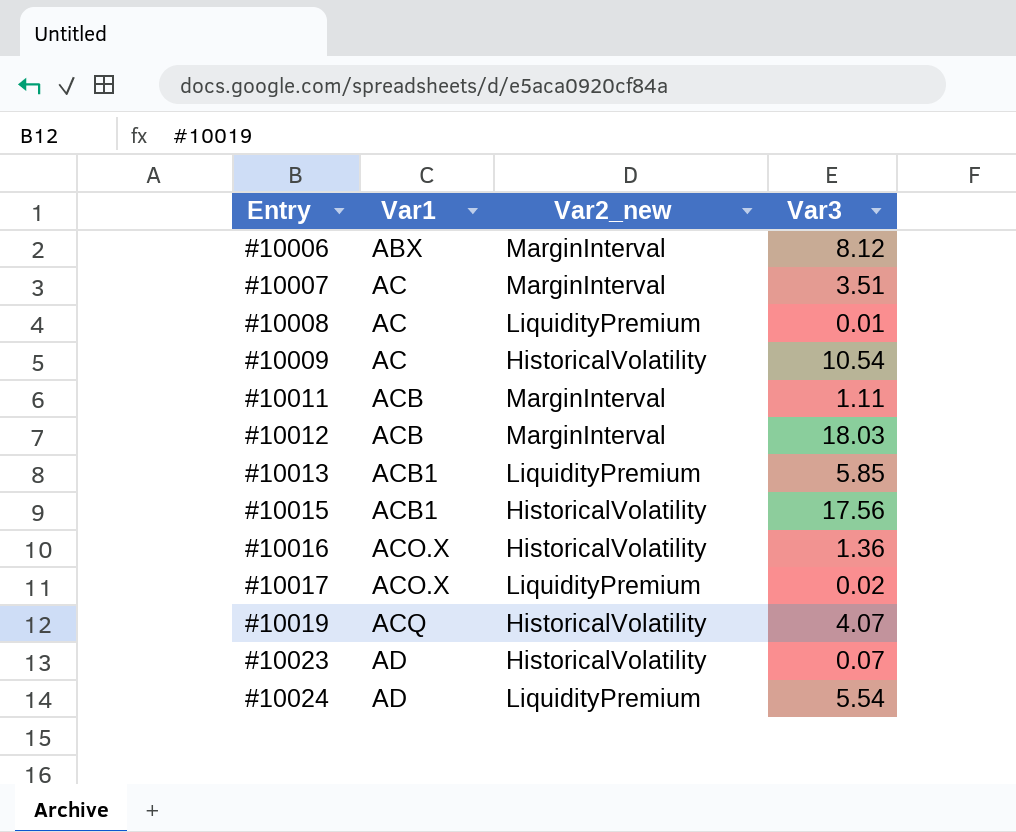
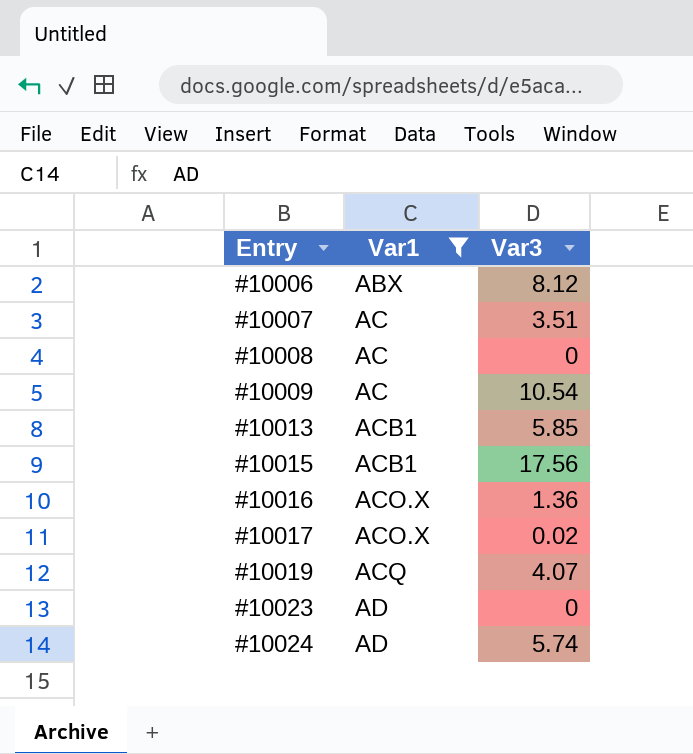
filter: none -> Var1 != ACB
column Var2_new | position: 3 -> none
#10008 | Var3: 0.01 -> 0
#10023 | Var3: 0.07 -> 0
#10024 | Var3: 5.54 -> 5.74

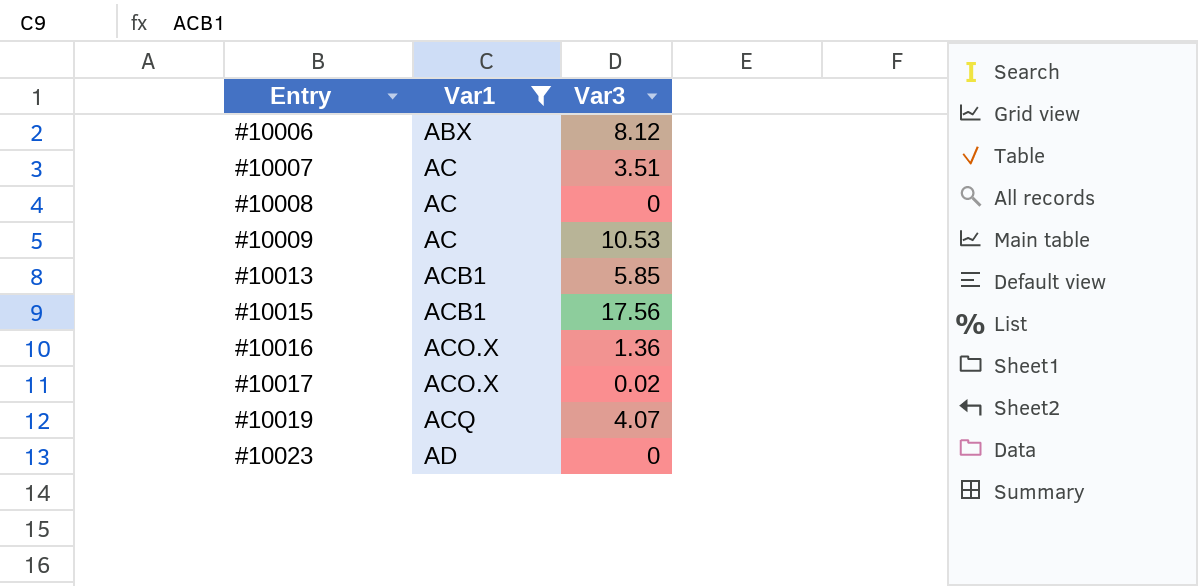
row #10024: AD | 5.74 -> none
#10009 | Var3: 10.54 -> 10.53

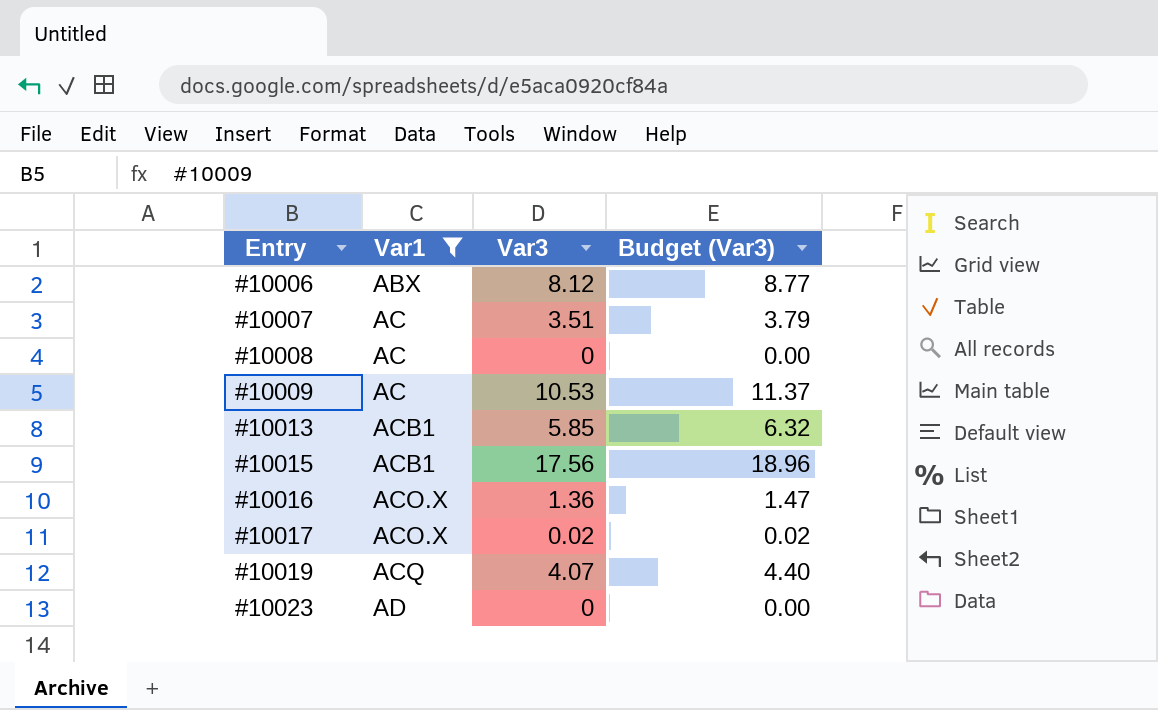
column Budget (Var3) | formula: none -> [Var3] * 1.08

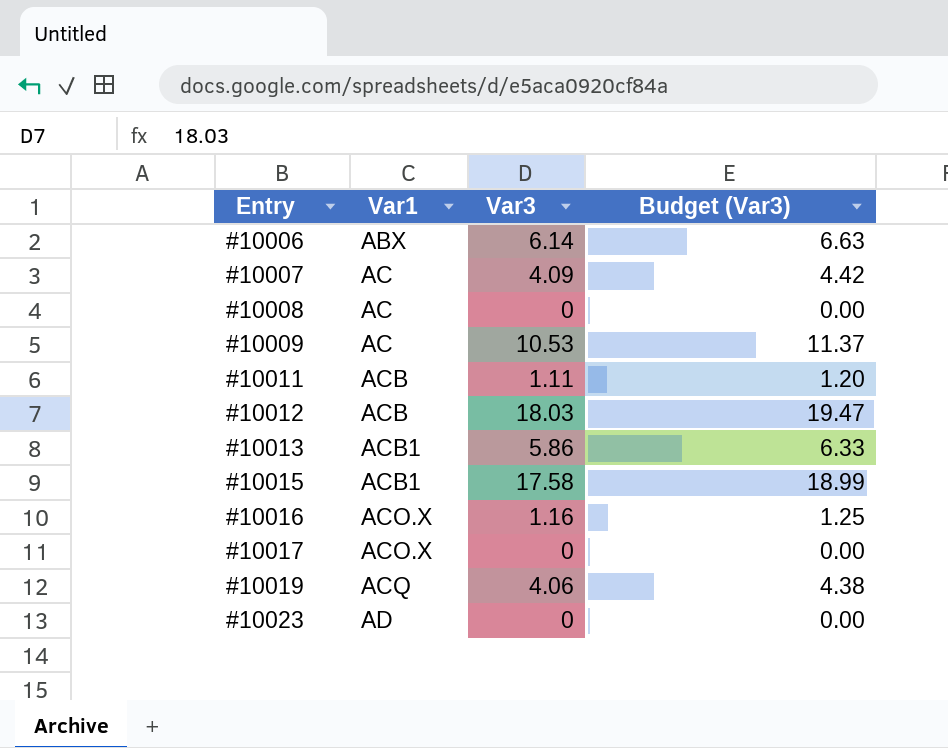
filter: Var1 != ACB -> none
#10006 | Var3: 8.12 -> 6.14
#10006 | Budget (Var3): 8.77 -> 6.63
#10007 | Var3: 3.51 -> 4.09
#10007 | Budget (Var3): 3.79 -> 4.42
#10013 | Var3: 5.85 -> 5.86
#10013 | Budget (Var3): 6.32 -> 6.33
#10015 | Var3: 17.56 -> 17.58
#10015 | Budget (Var3): 18.96 -> 18.99
#10016 | Var3: 1.36 -> 1.16
#10016 | Budget (Var3): 1.47 -> 1.25
#10017 | Var3: 0.02 -> 0
#10017 | Budget (Var3): 0.02 -> 0.00
#10019 | Var3: 4.07 -> 4.06
#10019 | Budget (Var3): 4.40 -> 4.38

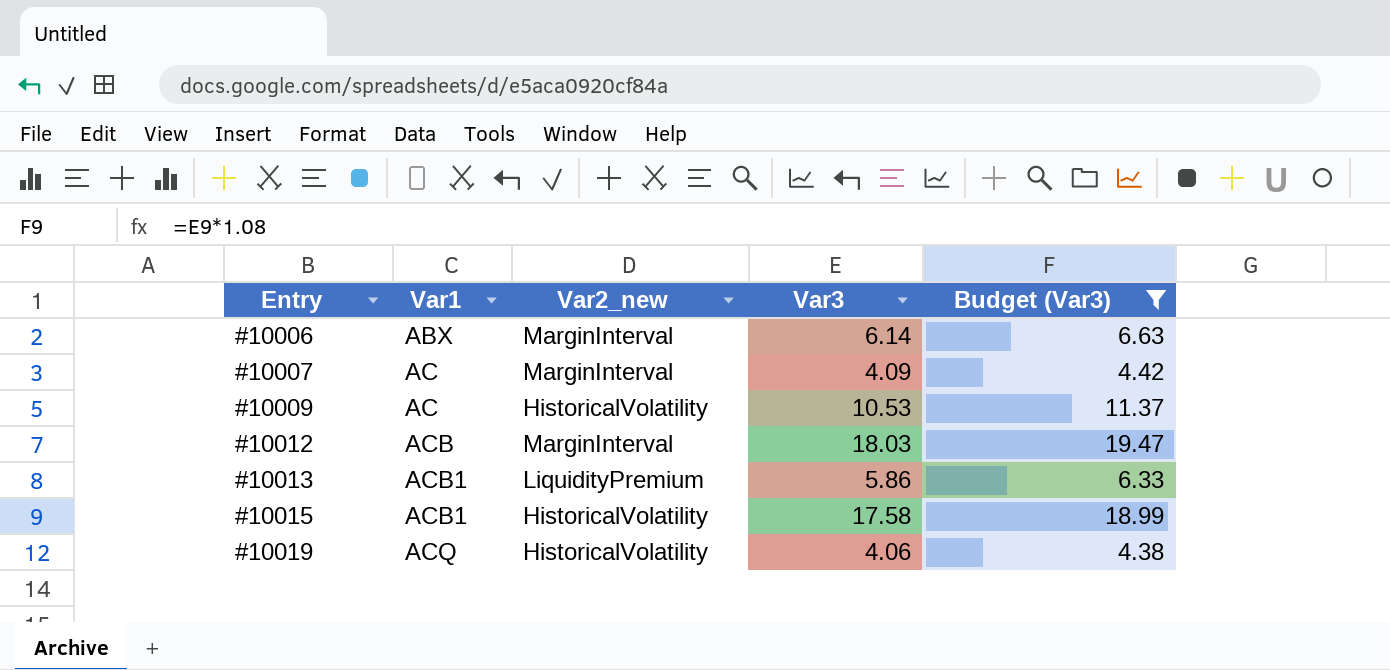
filter: none -> Budget (Var3) >= 4.38
column Var2_new | position: none -> 3

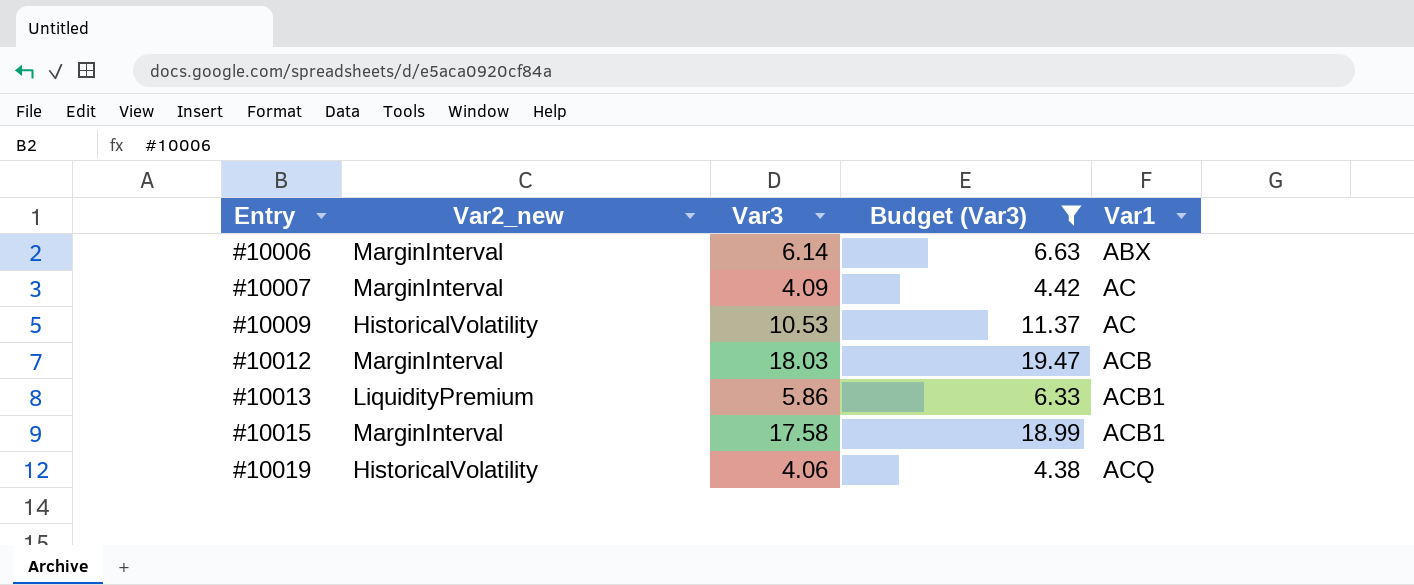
column Var1 | position: 2 -> 5
#10015 | Var2_new: HistoricalVolatility -> MarginInterval

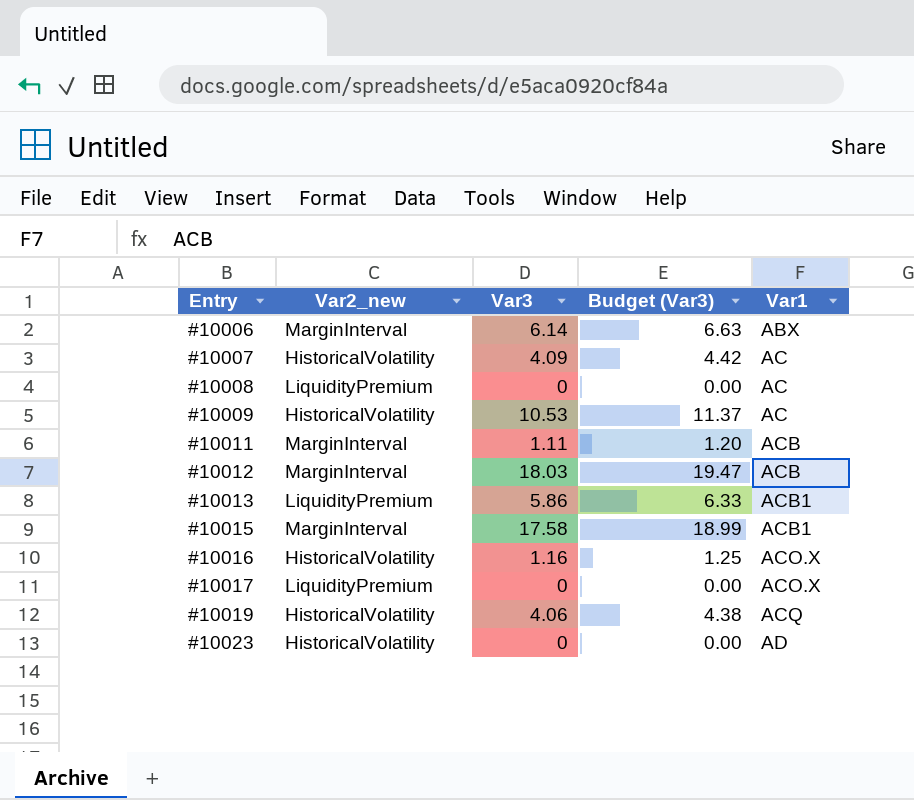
filter: Budget (Var3) >= 4.38 -> none
#10007 | Var2_new: MarginInterval -> HistoricalVolatility

